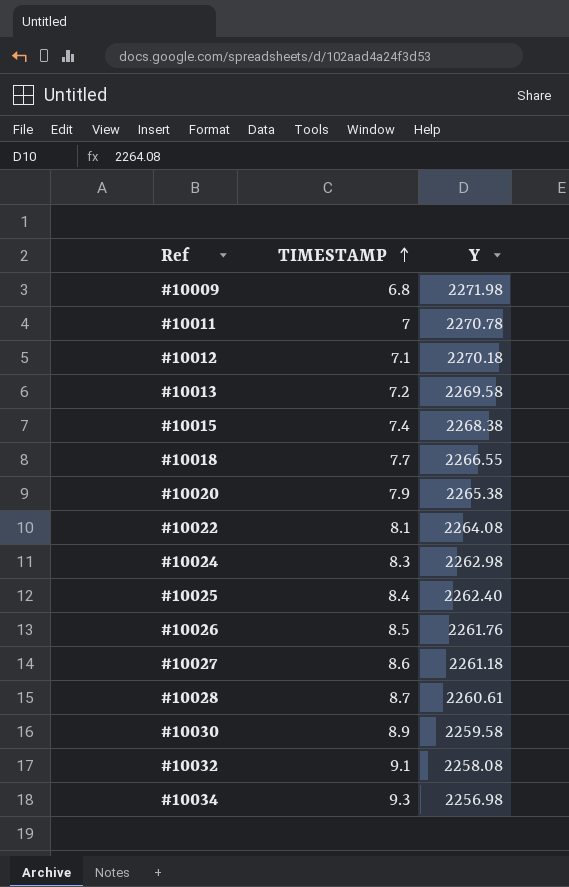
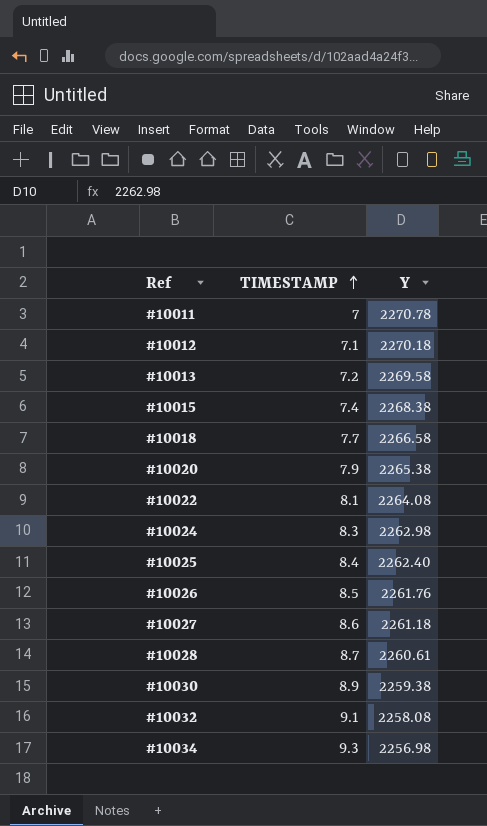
row #10009: 6.8 | 2271.98 -> none
#10018 | Y: 2266.55 -> 2266.58
#10030 | Y: 2259.58 -> 2259.38

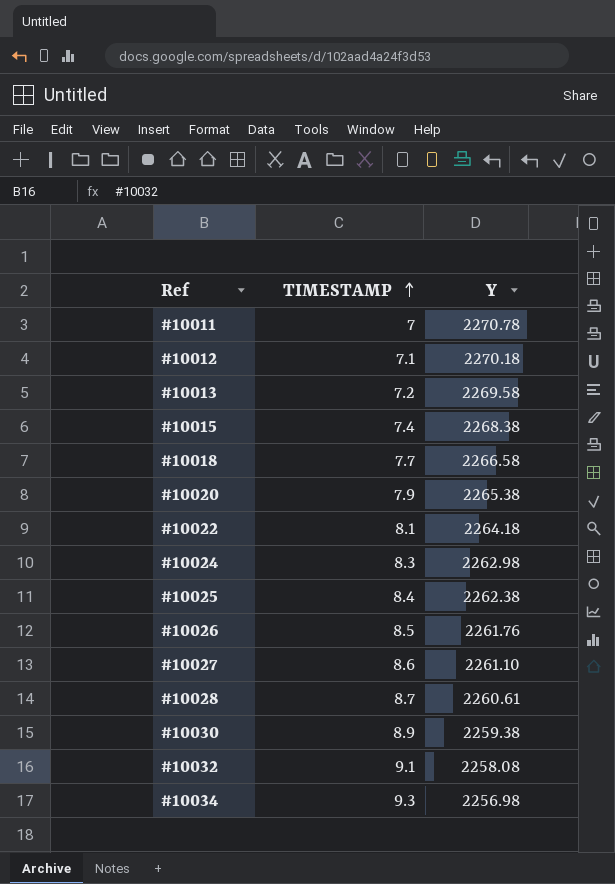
#10022 | Y: 2264.08 -> 2264.18
#10025 | Y: 2262.40 -> 2262.38
#10027 | Y: 2261.18 -> 2261.10

